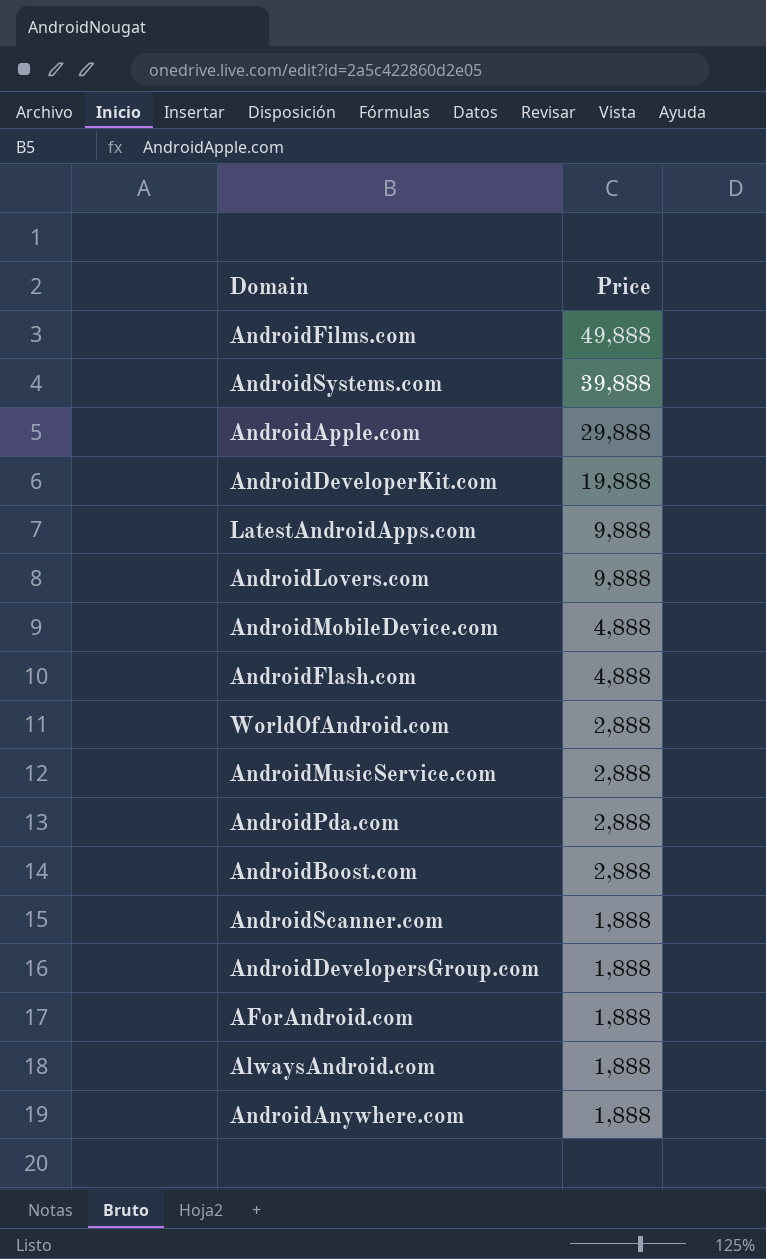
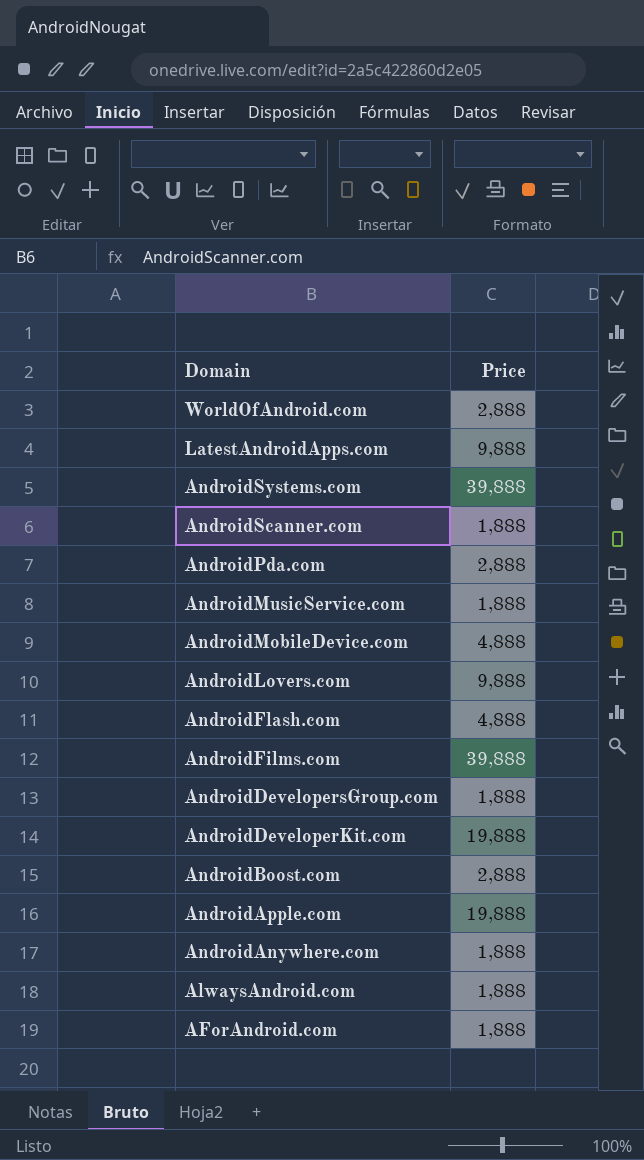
row order: Price descending -> Domain descending
AndroidMusicService.com | Price: 2,888 -> 1,888
AndroidFilms.com | Price: 49,888 -> 39,888
AndroidApple.com | Price: 29,888 -> 19,888

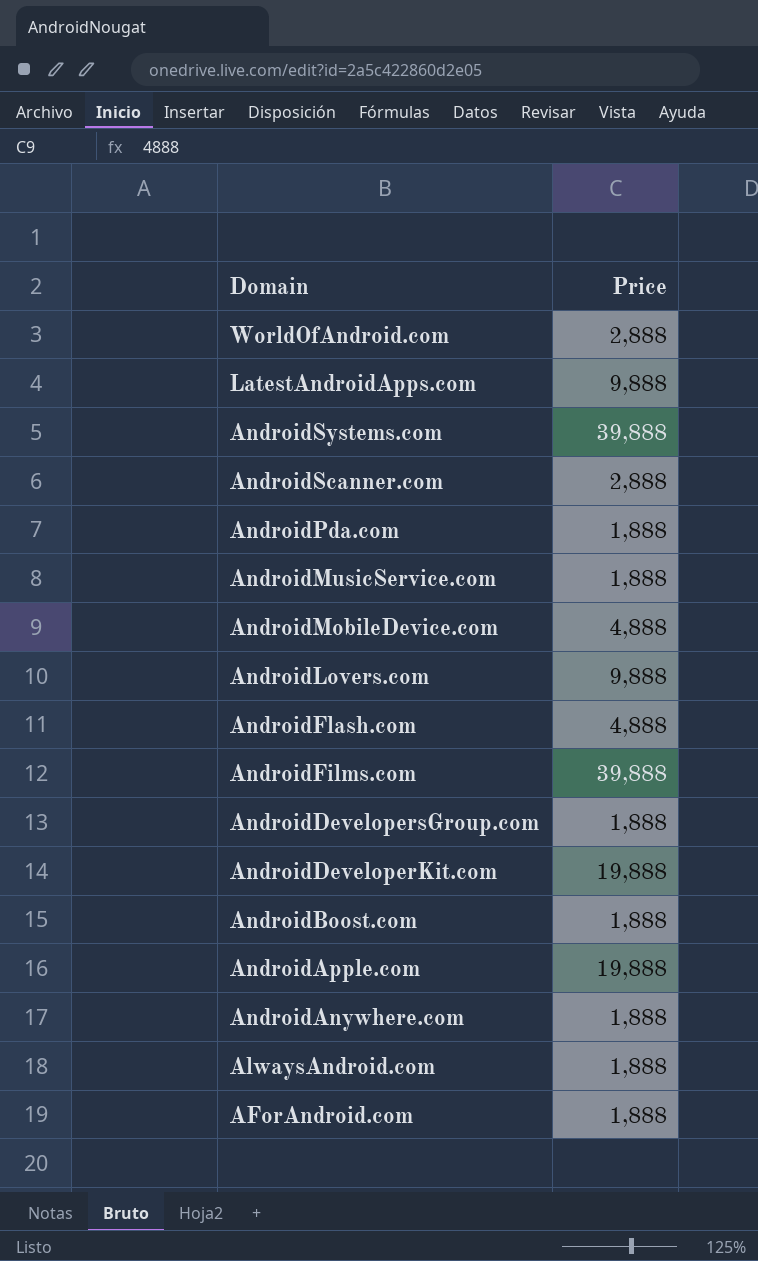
AndroidScanner.com | Price: 1,888 -> 2,888
AndroidPda.com | Price: 2,888 -> 1,888
AndroidBoost.com | Price: 2,888 -> 1,888

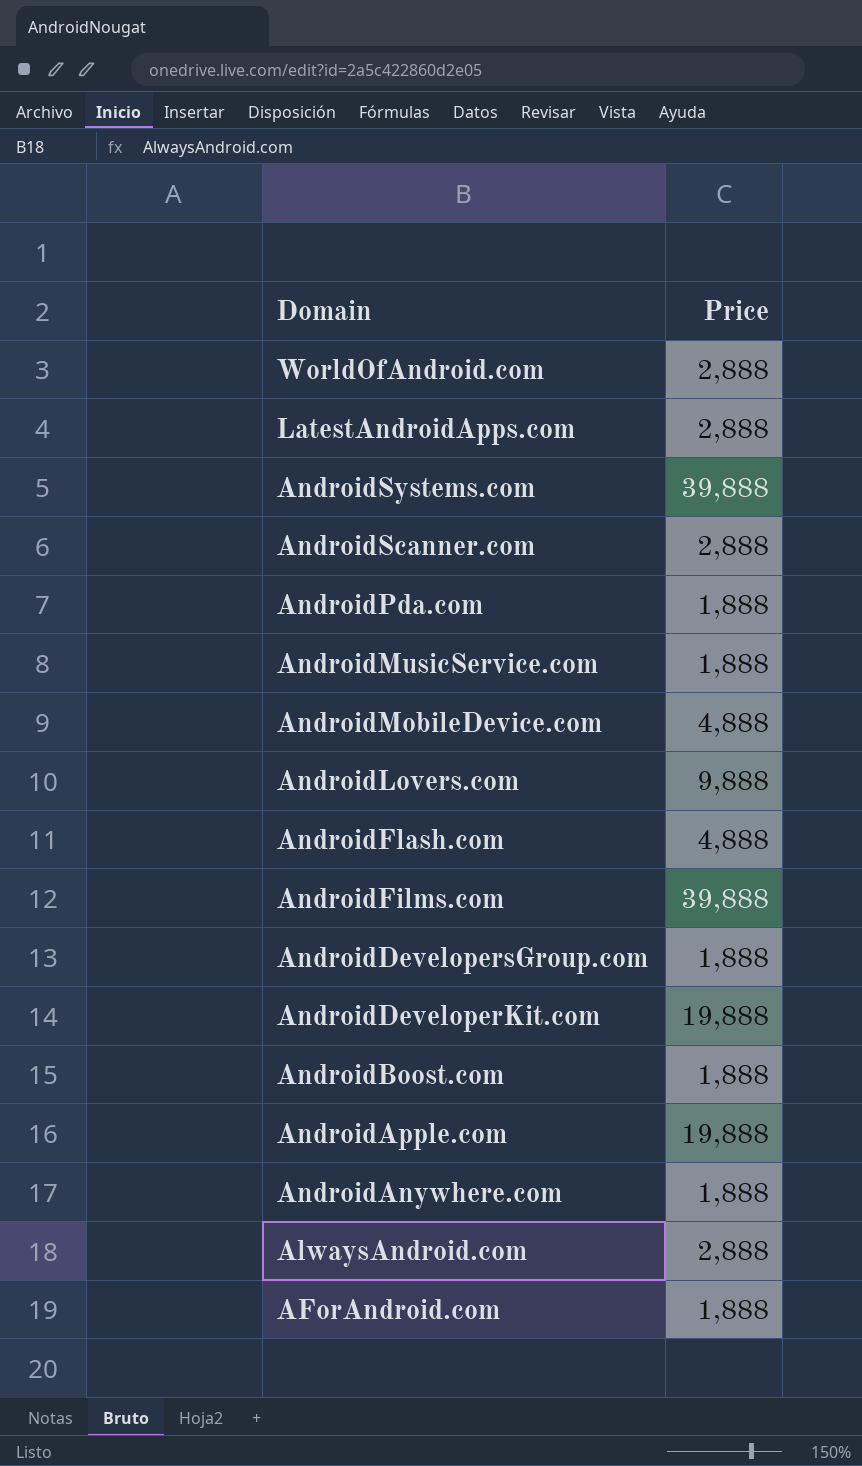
LatestAndroidApps.com | Price: 9,888 -> 2,888
AlwaysAndroid.com | Price: 1,888 -> 2,888

